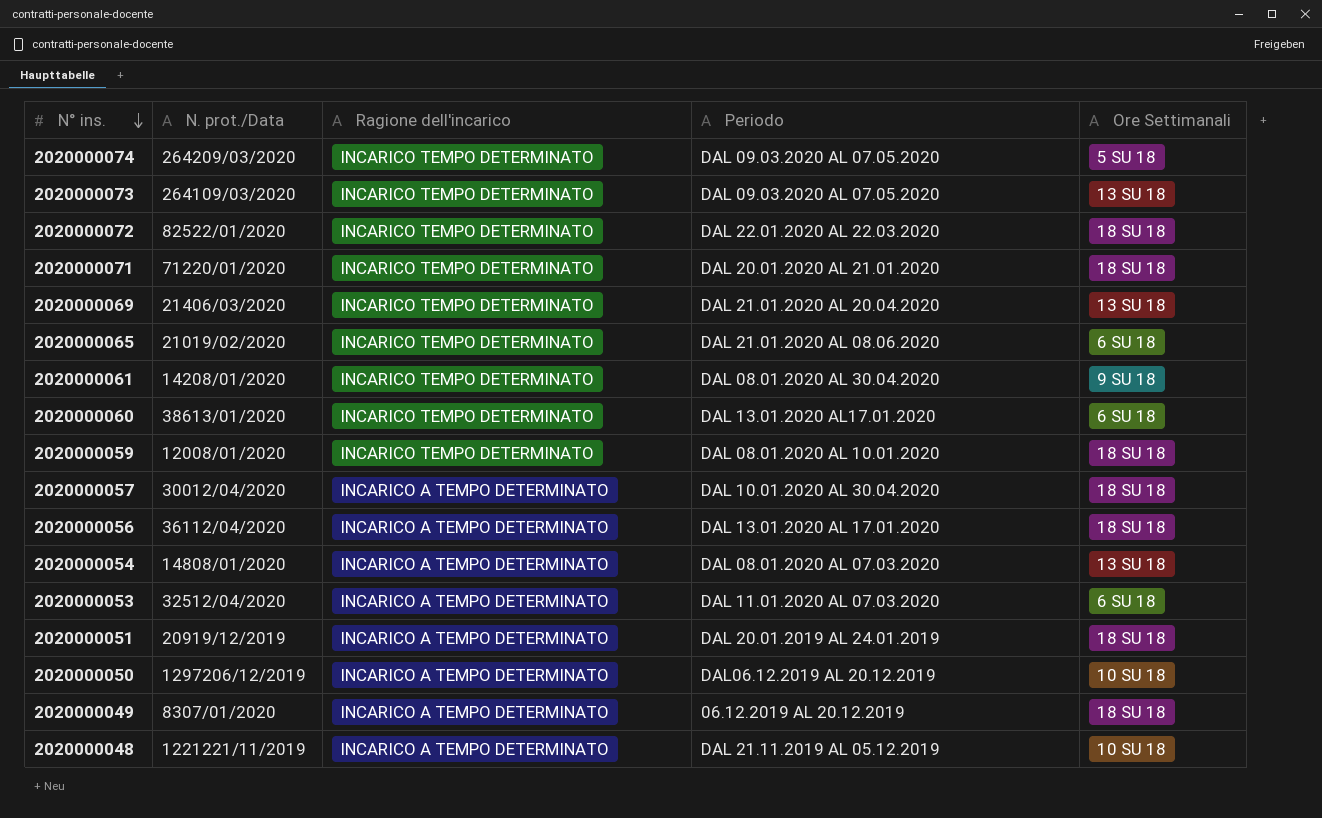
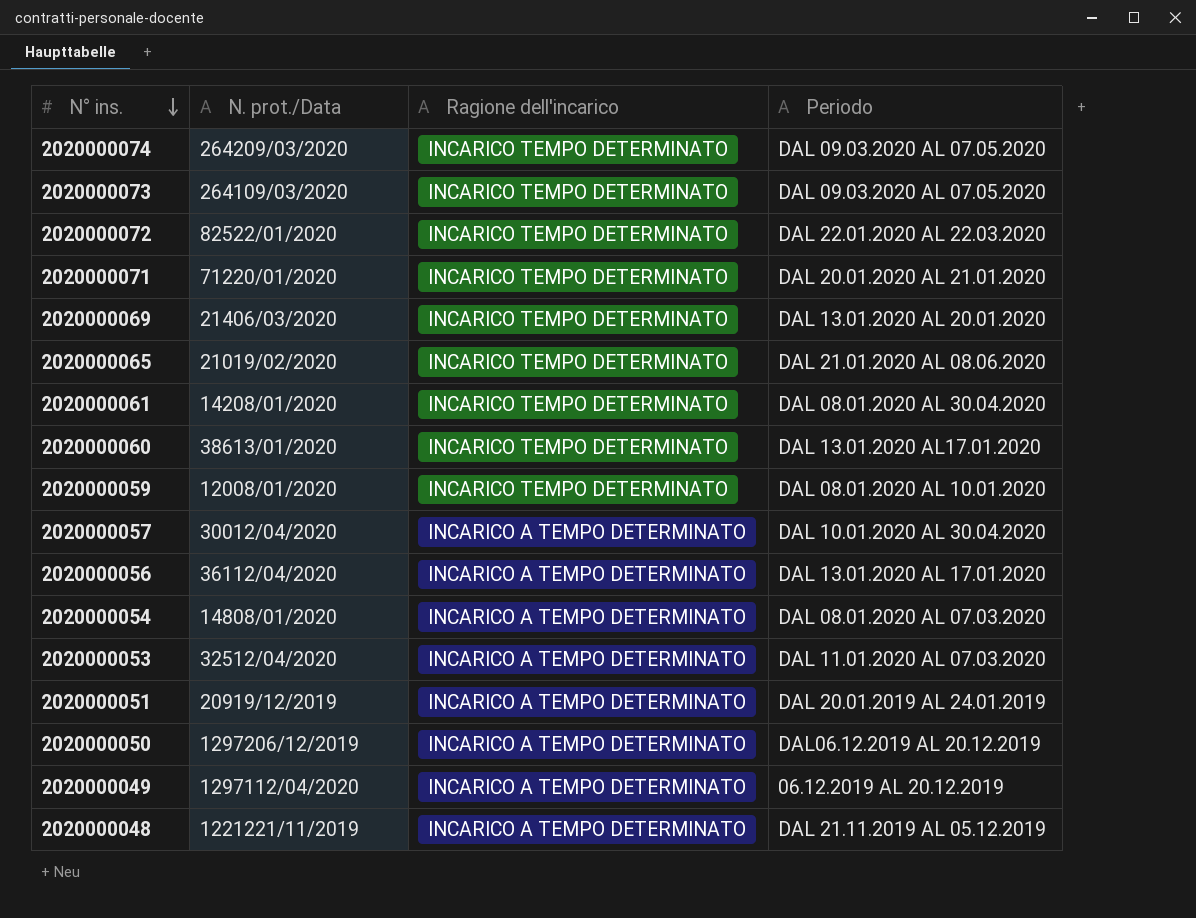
column Ore Settimanali | position: 5 -> none
2020000069 | Periodo: DAL 21.01.2020 AL 20.04.2020 -> DAL 13.01.2020 AL 20.01.2020
2020000049 | N. prot./Data: 8307/01/2020 -> 1297112/04/2020

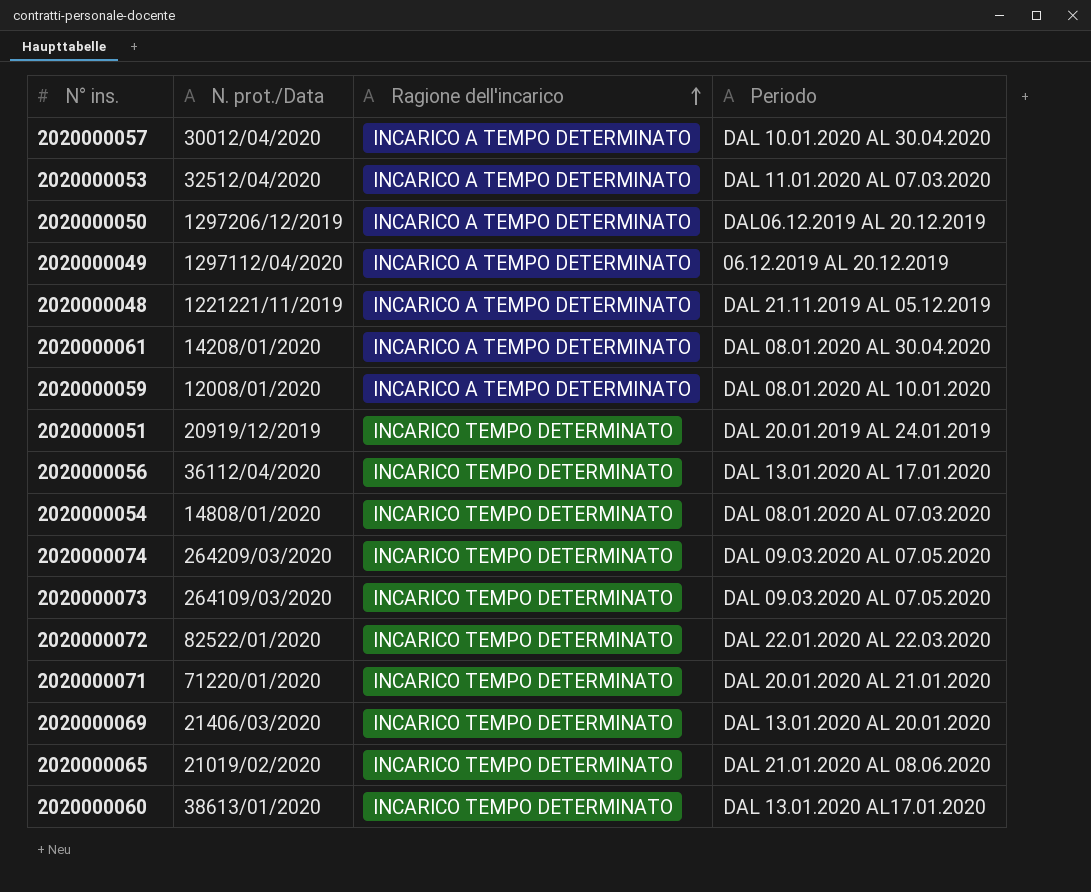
row order: N° ins. descending -> Ragione dell'incarico ascending
2020000061 | Ragione dell'incarico: INCARICO TEMPO DETERMINATO -> INCARICO A TEMPO DETERMINATO
2020000059 | Ragione dell'incarico: INCARICO TEMPO DETERMINATO -> INCARICO A TEMPO DETERMINATO
2020000051 | Ragione dell'incarico: INCARICO A TEMPO DETERMINATO -> INCARICO TEMPO DETERMINATO
2020000056 | Ragione dell'incarico: INCARICO A TEMPO DETERMINATO -> INCARICO TEMPO DETERMINATO
2020000054 | Ragione dell'incarico: INCARICO A TEMPO DETERMINATO -> INCARICO TEMPO DETERMINATO

